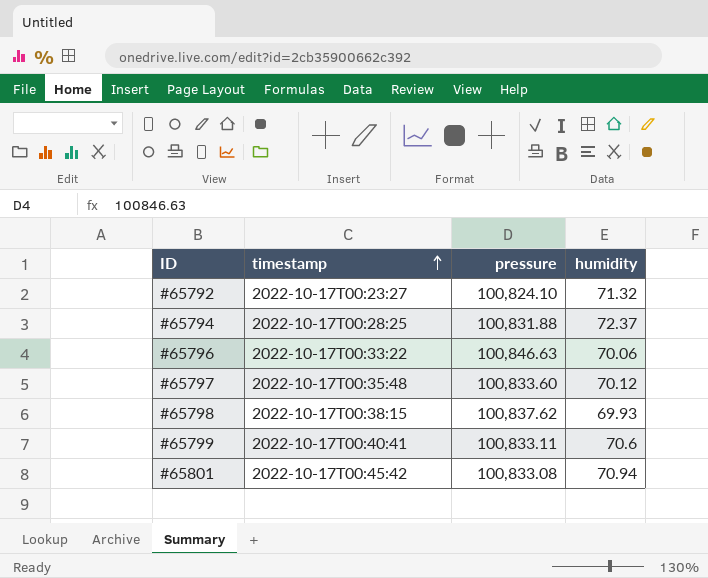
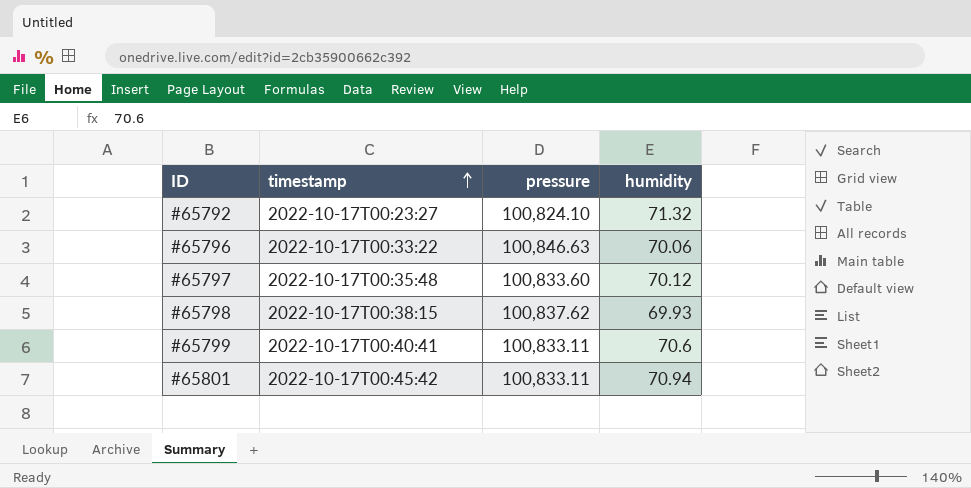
row #65794: 2022-10-17T00:28:25 | 100,831.88 | 72.37 -> none
#65801 | pressure: 100,833.08 -> 100,833.11

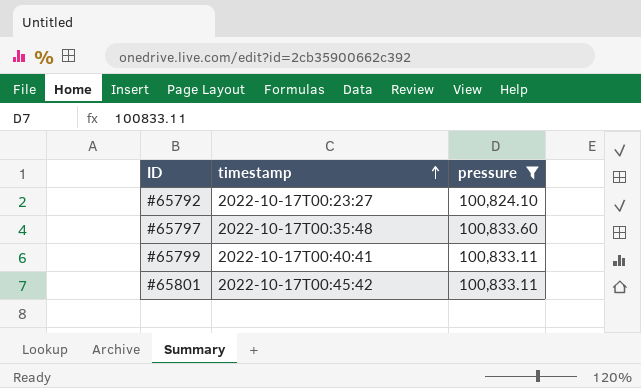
filter: none -> pressure <= 100,833.60
column humidity | position: 4 -> none

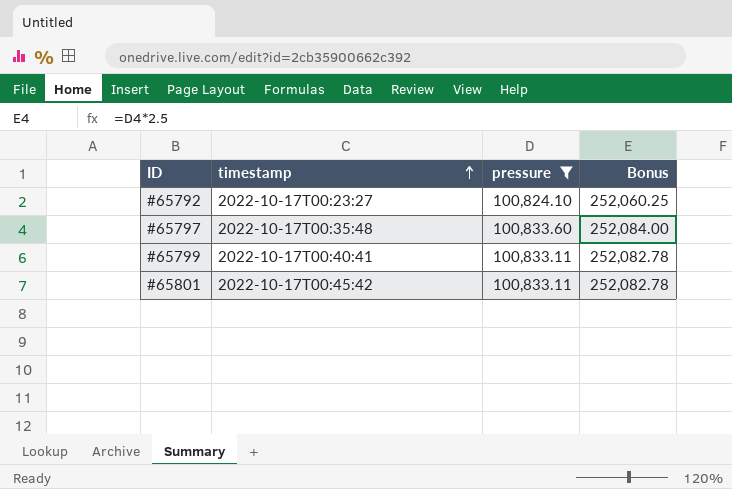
column Bonus | formula: none -> [pressure] * 2.5

